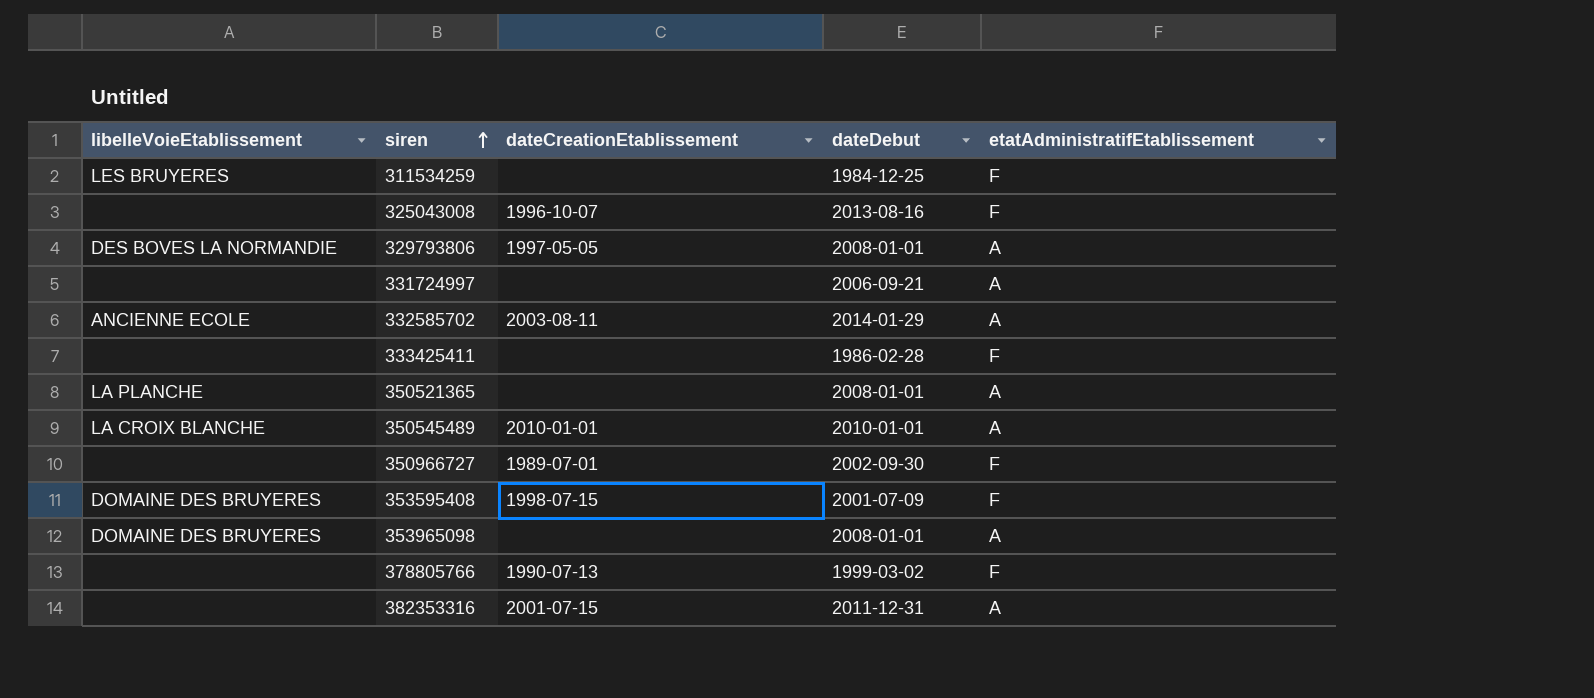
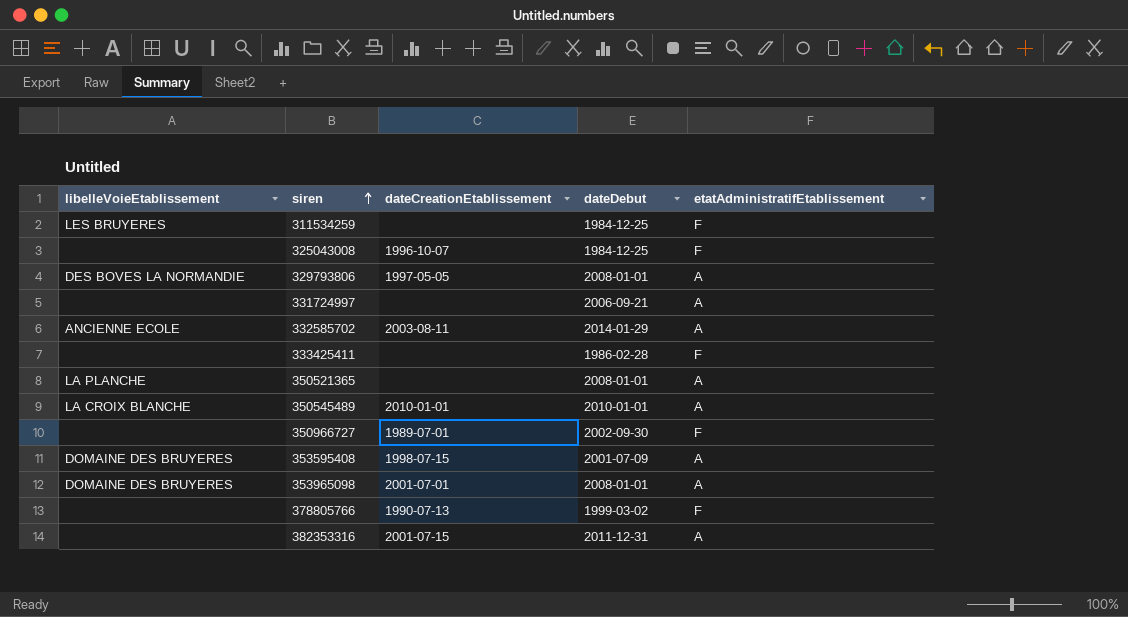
325043008 | dateDebut: 2013-08-16 -> 1984-12-25
353595408 | etatAdministratifEtablissement: F -> A
353965098 | dateCreationEtablissement: none -> 2001-07-01

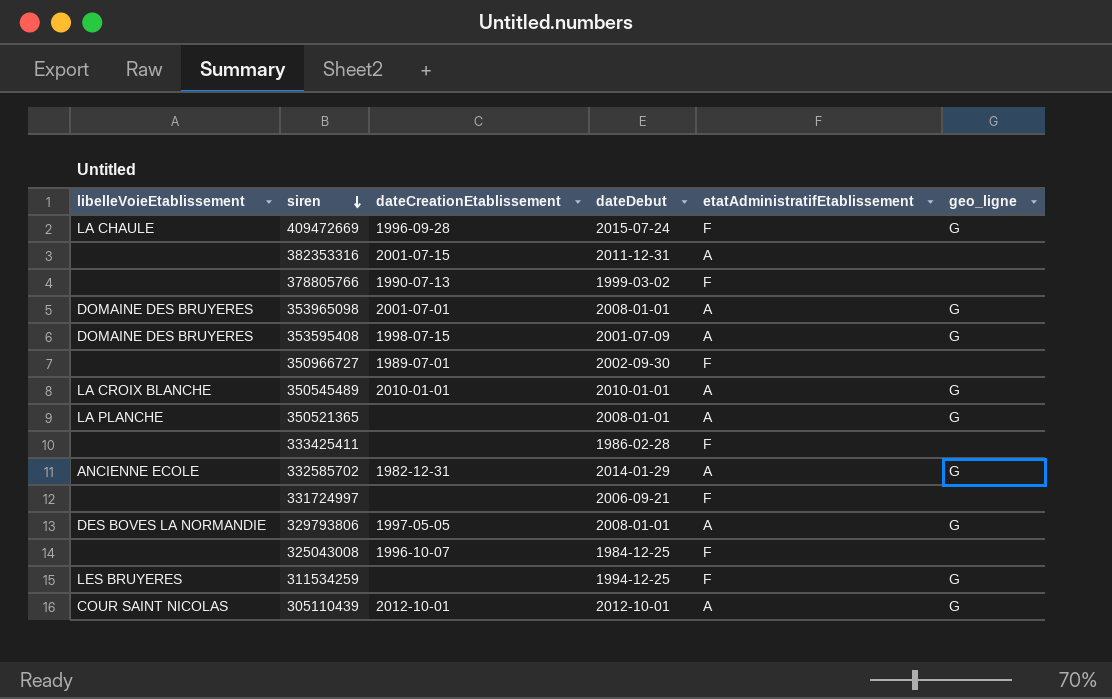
row order: siren ascending -> siren descending
column geo_ligne | position: none -> 6
row 409472669: none -> LA CHAULE | 1996-09-28 | 2015-07-24 | F | G
332585702 | dateCreationEtablissement: 2003-08-11 -> 1982-12-31
331724997 | etatAdministratifEtablissement: A -> F
311534259 | dateDebut: 1984-12-25 -> 1994-12-25
row 305110439: none -> COUR SAINT NICOLAS | 2012-10-01 | 2012-10-01 | A | G

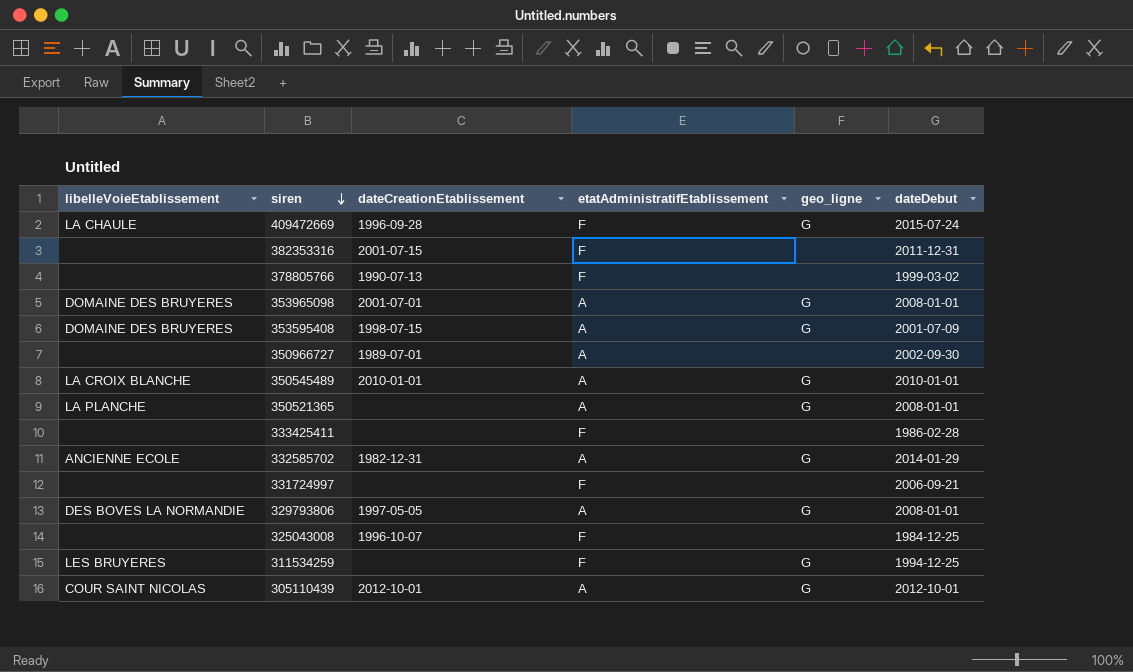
column dateDebut | position: 4 -> 6
382353316 | etatAdministratifEtablissement: A -> F
350966727 | etatAdministratifEtablissement: F -> A

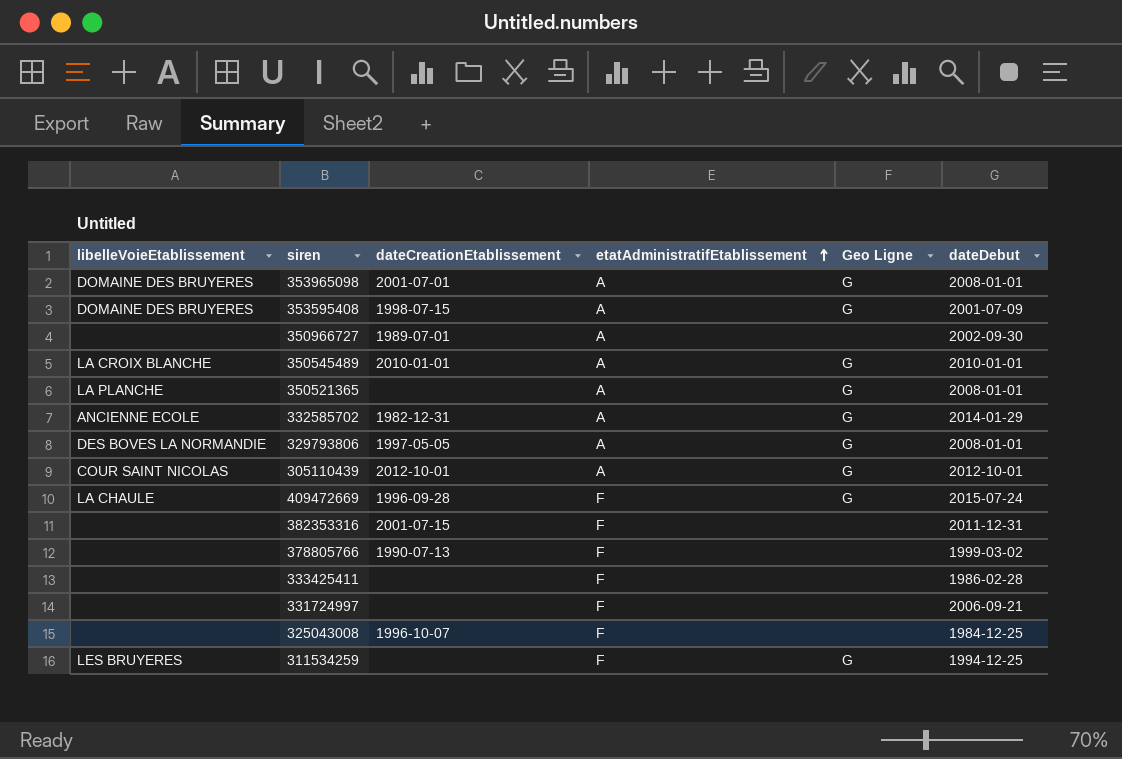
row order: siren descending -> etatAdministratifEtablissement ascending
column name: geo_ligne -> Geo Ligne

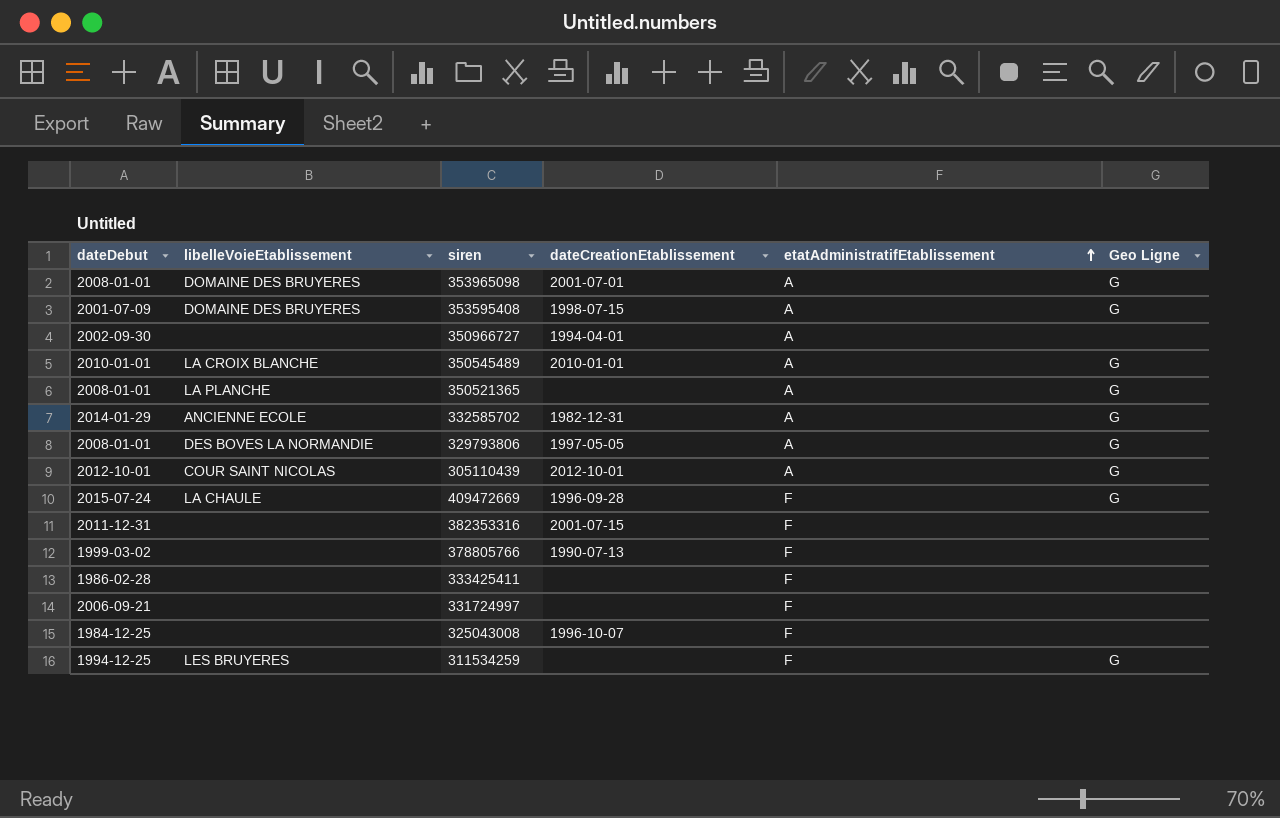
column dateDebut | position: 6 -> 1
350966727 | dateCreationEtablissement: 1989-07-01 -> 1994-04-01

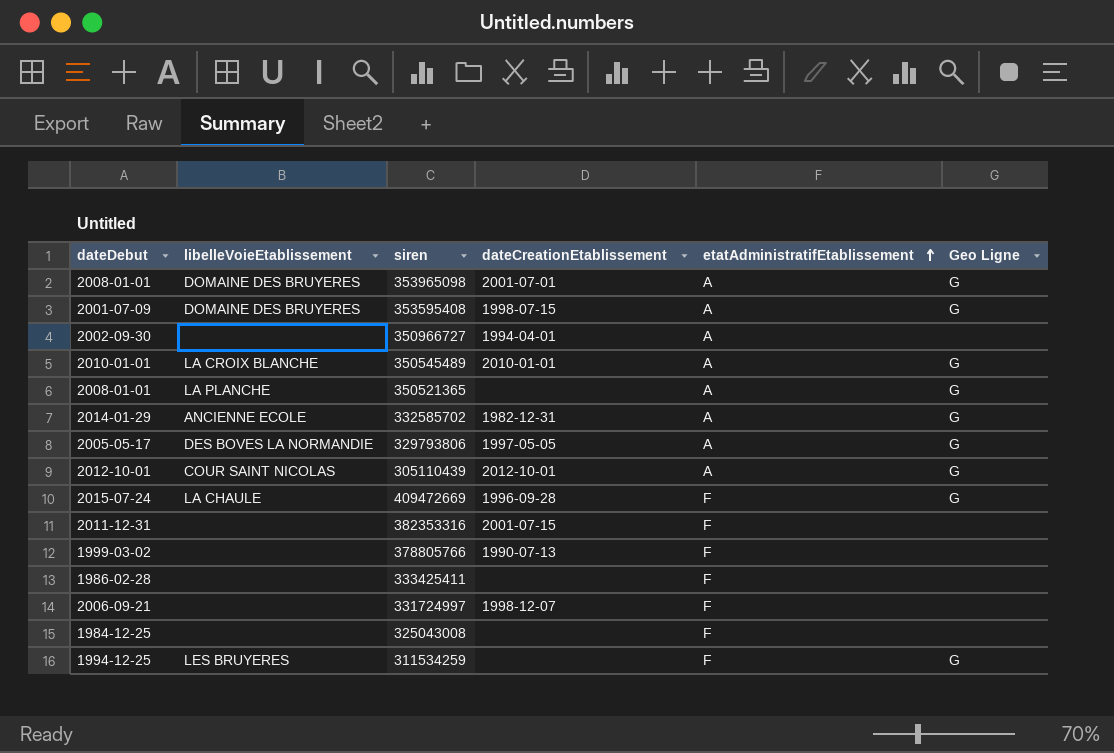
329793806 | dateDebut: 2008-01-01 -> 2005-05-17
331724997 | dateCreationEtablissement: none -> 1998-12-07
325043008 | dateCreationEtablissement: 1996-10-07 -> none

